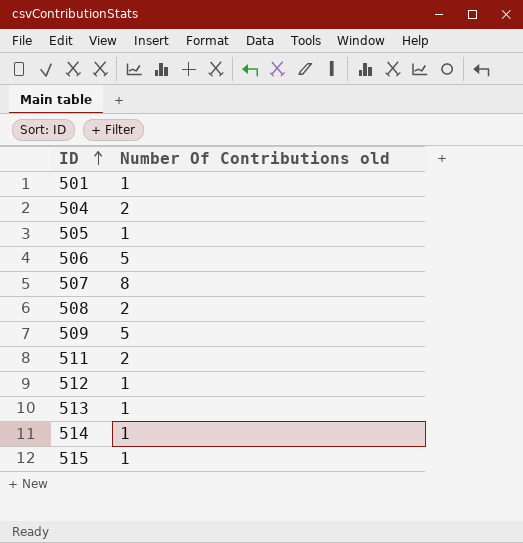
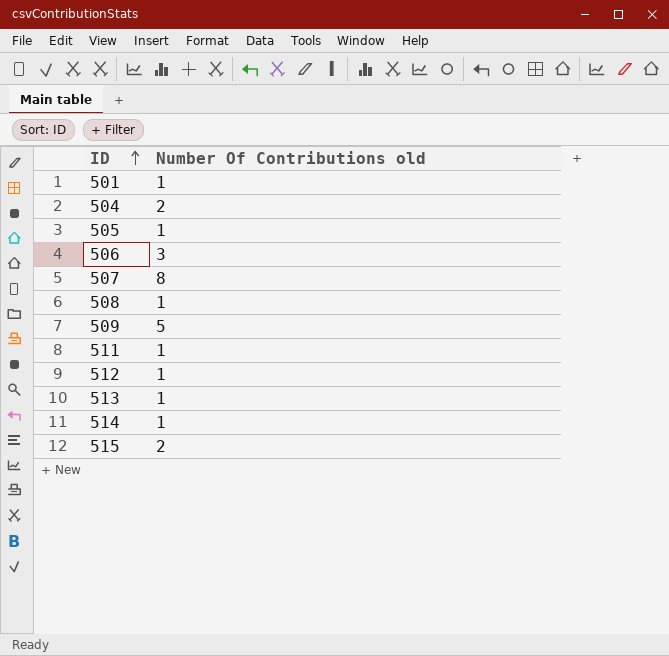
506 | Number Of Contributions old: 5 -> 3
508 | Number Of Contributions old: 2 -> 1
511 | Number Of Contributions old: 2 -> 1
515 | Number Of Contributions old: 1 -> 2

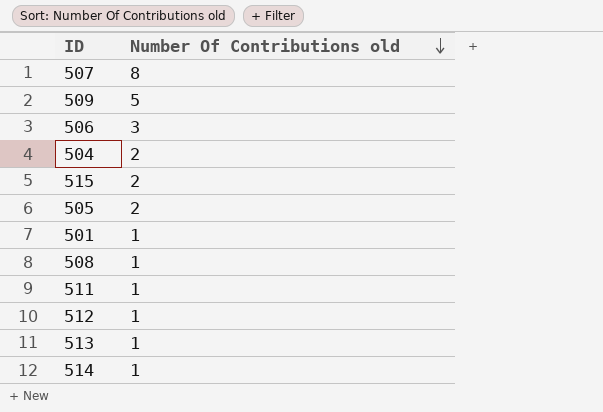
row order: ID ascending -> Number Of Contributions old descending
505 | Number Of Contributions old: 1 -> 2

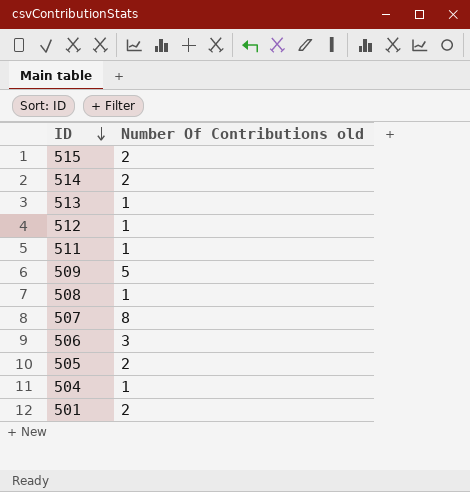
row order: Number Of Contributions old descending -> ID descending
514 | Number Of Contributions old: 1 -> 2
504 | Number Of Contributions old: 2 -> 1
501 | Number Of Contributions old: 1 -> 2

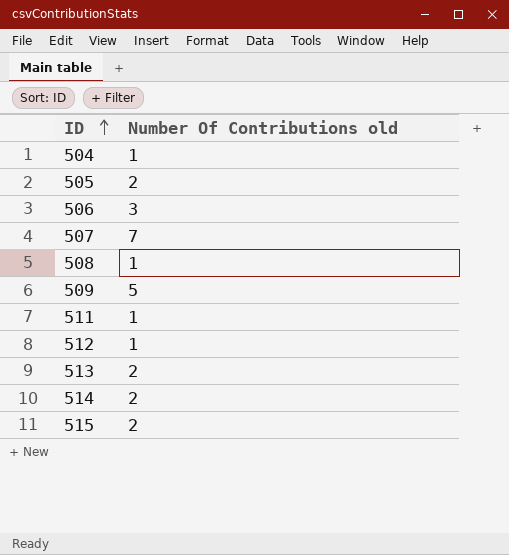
row order: ID descending -> ID ascending
row 501: 2 -> none
507 | Number Of Contributions old: 8 -> 7
513 | Number Of Contributions old: 1 -> 2

